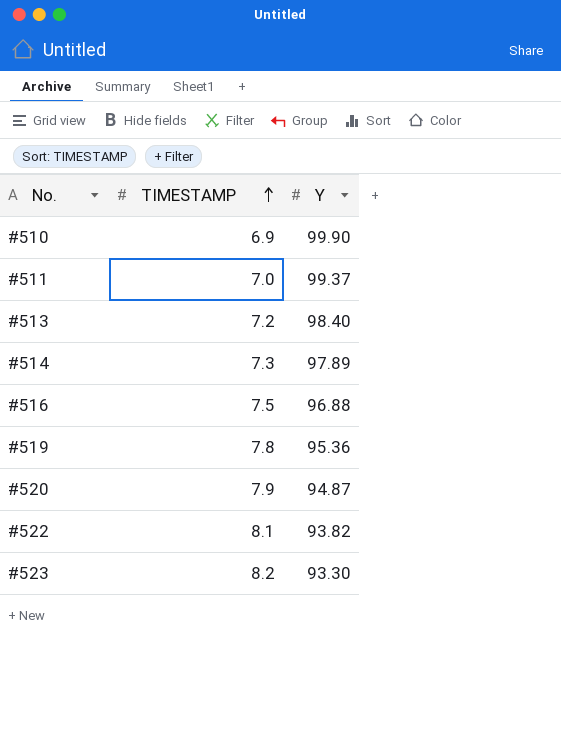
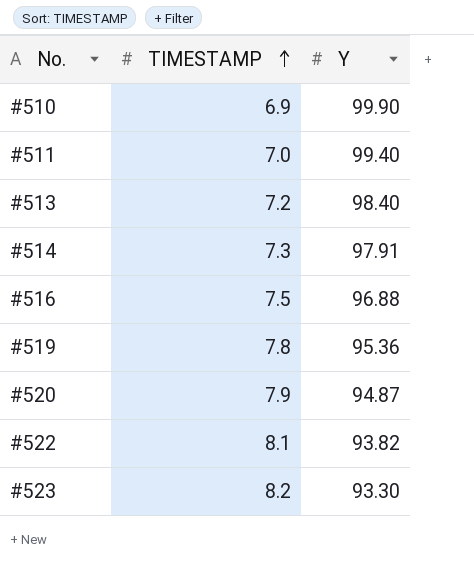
#511 | Y: 99.37 -> 99.40
#514 | Y: 97.89 -> 97.91

